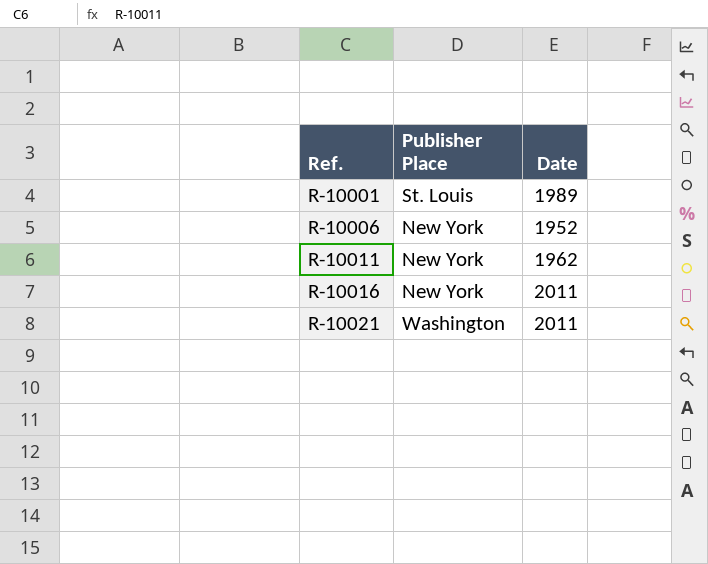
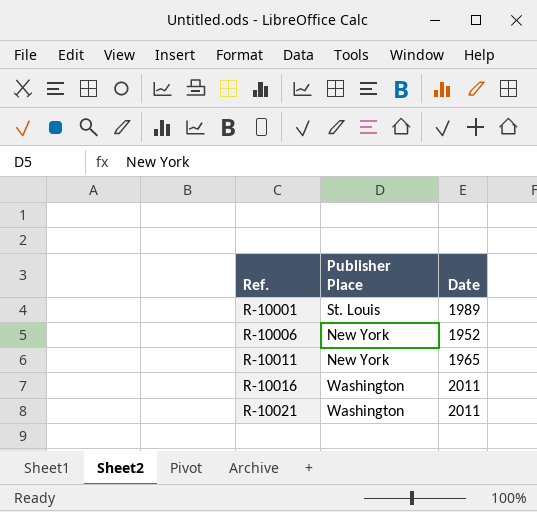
R-10011 | Date: 1962 -> 1965
R-10016 | Publisher Place: New York -> Washington

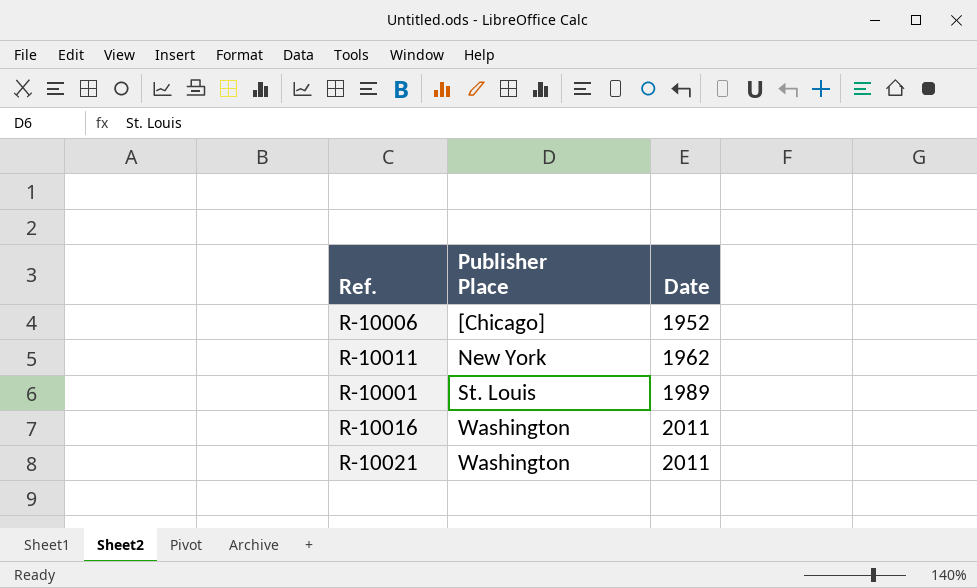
row order: Ref. ascending -> Publisher Place ascending
R-10006 | Publisher Place: New York -> [Chicago]
R-10011 | Date: 1965 -> 1962

